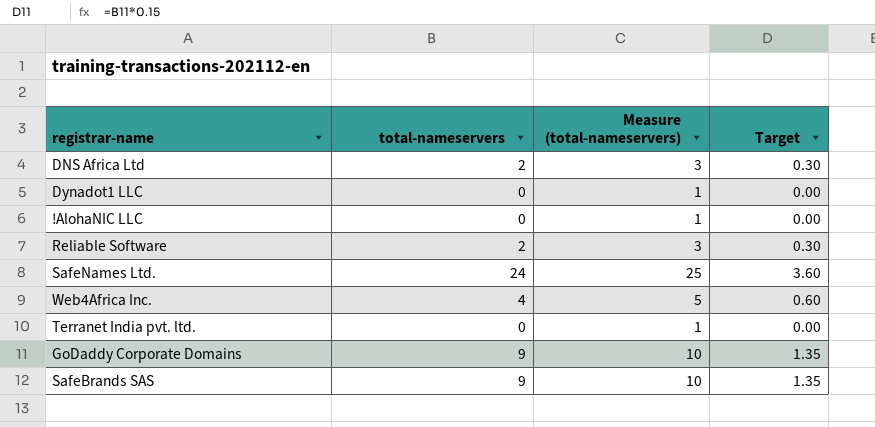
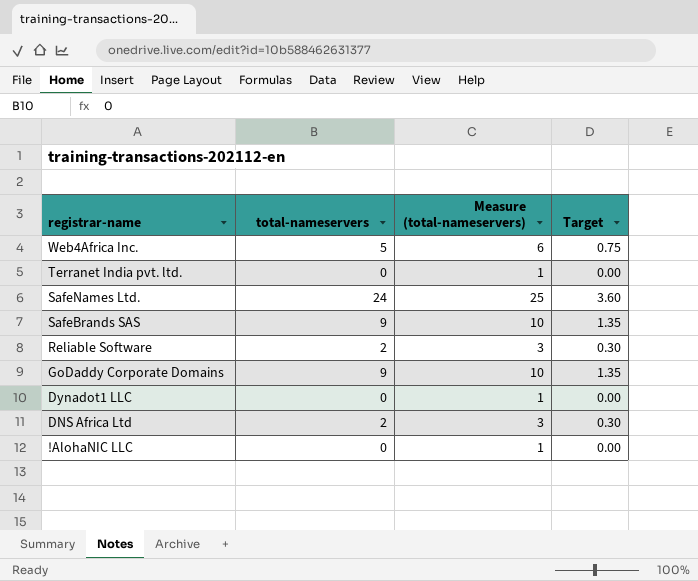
row order: none -> registrar-name descending
Web4Africa Inc. | total-nameservers: 4 -> 5
Web4Africa Inc. | Measure (total-nameservers): 5 -> 6
Web4Africa Inc. | Target: 0.60 -> 0.75

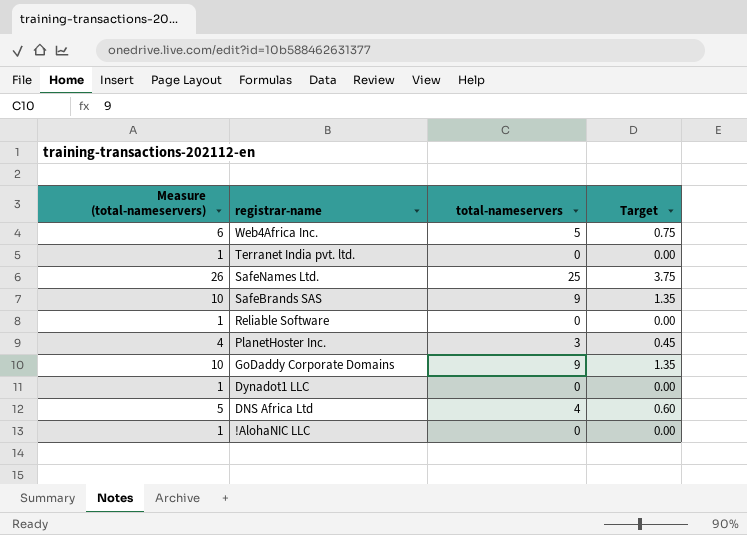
column Measure (total-nameservers) | position: 3 -> 1
SafeNames Ltd. | Measure (total-nameservers): 25 -> 26
SafeNames Ltd. | total-nameservers: 24 -> 25
SafeNames Ltd. | Target: 3.60 -> 3.75
Reliable Software | Measure (total-nameservers): 3 -> 1
Reliable Software | total-nameservers: 2 -> 0
Reliable Software | Target: 0.30 -> 0.00
row PlanetHoster Inc.: none -> 4 | 3 | 0.45
DNS Africa Ltd | Measure (total-nameservers): 3 -> 5
DNS Africa Ltd | total-nameservers: 2 -> 4
DNS Africa Ltd | Target: 0.30 -> 0.60

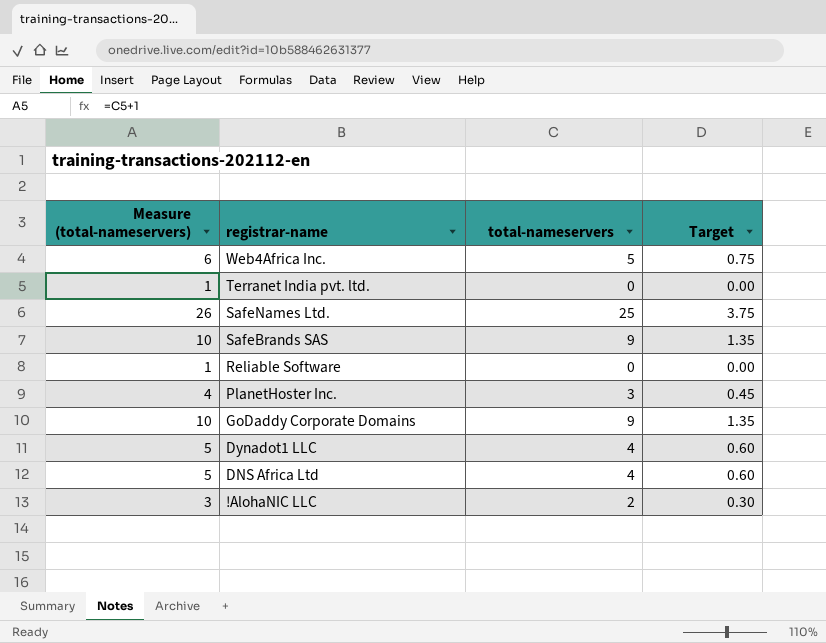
Dynadot1 LLC | Measure (total-nameservers): 1 -> 5
Dynadot1 LLC | total-nameservers: 0 -> 4
Dynadot1 LLC | Target: 0.00 -> 0.60
!AlohaNIC LLC | Measure (total-nameservers): 1 -> 3
!AlohaNIC LLC | total-nameservers: 0 -> 2
!AlohaNIC LLC | Target: 0.00 -> 0.30

